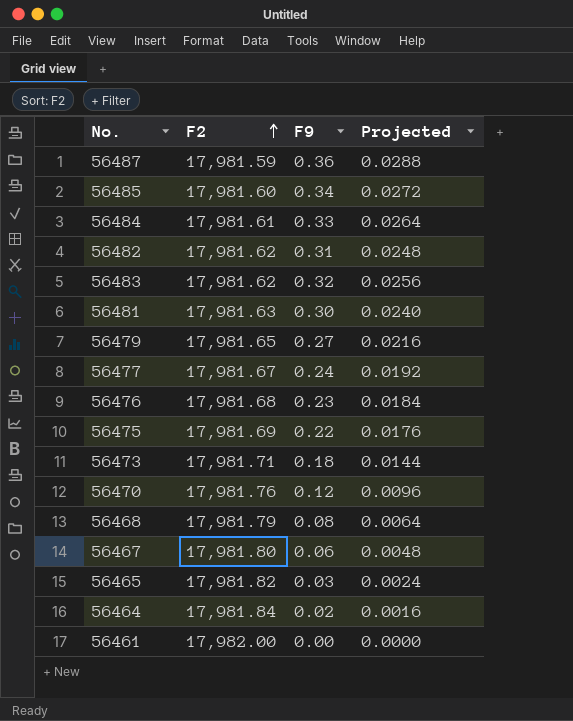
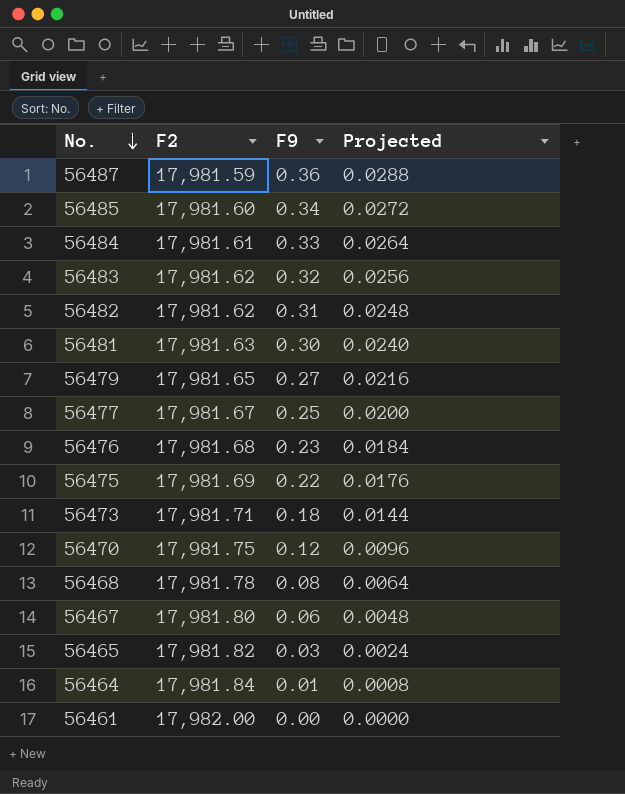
row order: F2 ascending -> No. descending
56477 | F9: 0.24 -> 0.25
56477 | Projected: 0.0192 -> 0.0200
56470 | F2: 17,981.76 -> 17,981.75
56468 | F2: 17,981.79 -> 17,981.78
56464 | F9: 0.02 -> 0.01
56464 | Projected: 0.0016 -> 0.0008

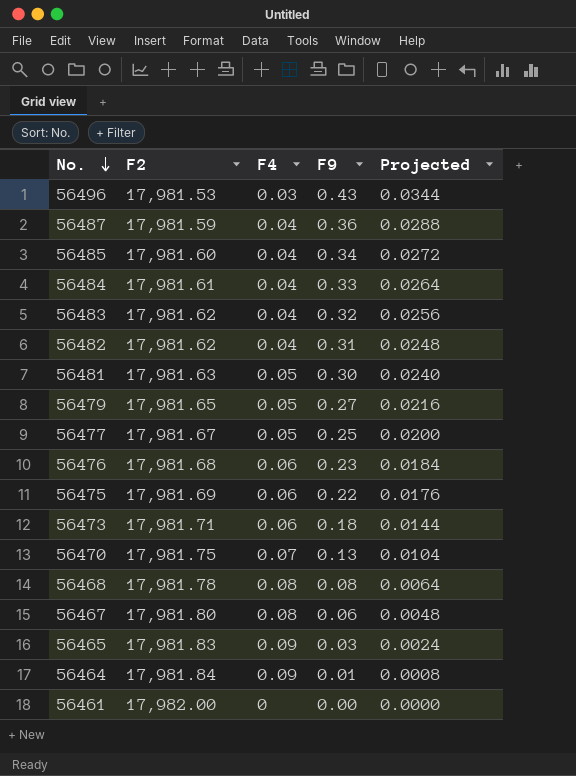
column F4 | position: none -> 3
row 56496: none -> 17,981.53 | 0.03 | 0.43 | 0.0344
56470 | F9: 0.12 -> 0.13
56470 | Projected: 0.0096 -> 0.0104
56465 | F2: 17,981.82 -> 17,981.83

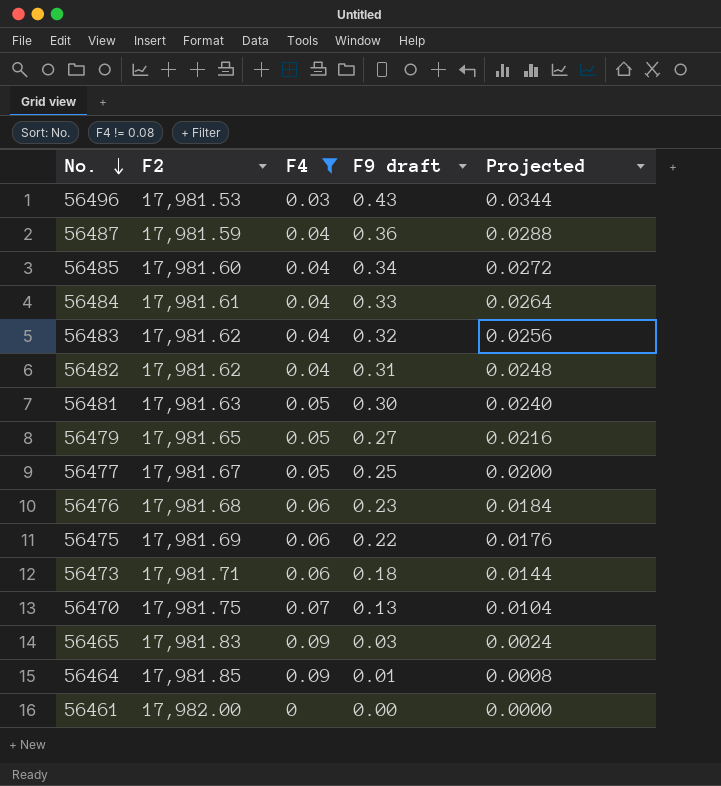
filter: none -> F4 != 0.08
column name: F9 -> F9 draft
56464 | F2: 17,981.84 -> 17,981.85

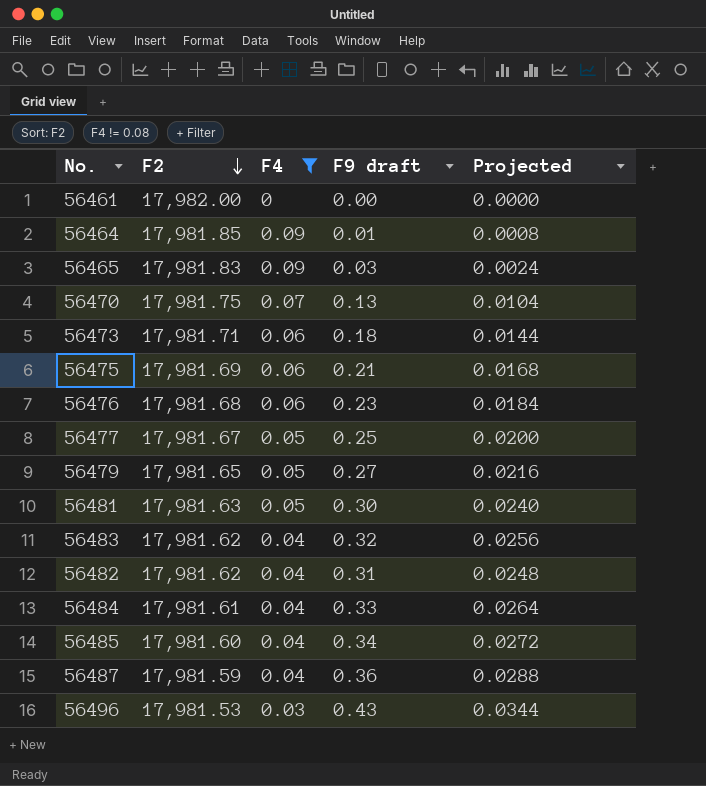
row order: No. descending -> F2 descending
56475 | F9 draft: 0.22 -> 0.21
56475 | Projected: 0.0176 -> 0.0168

